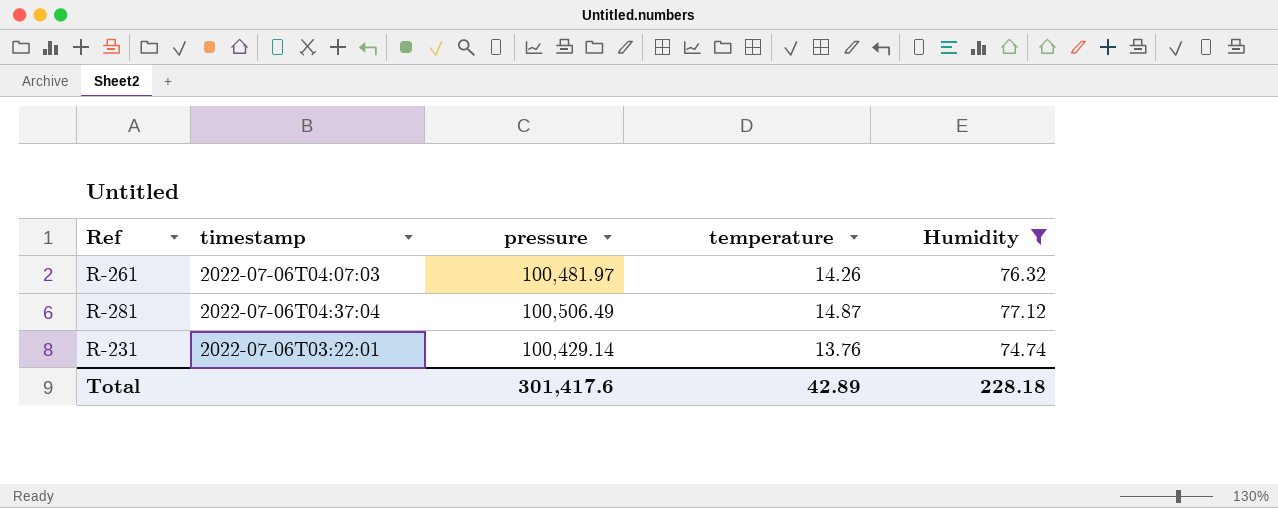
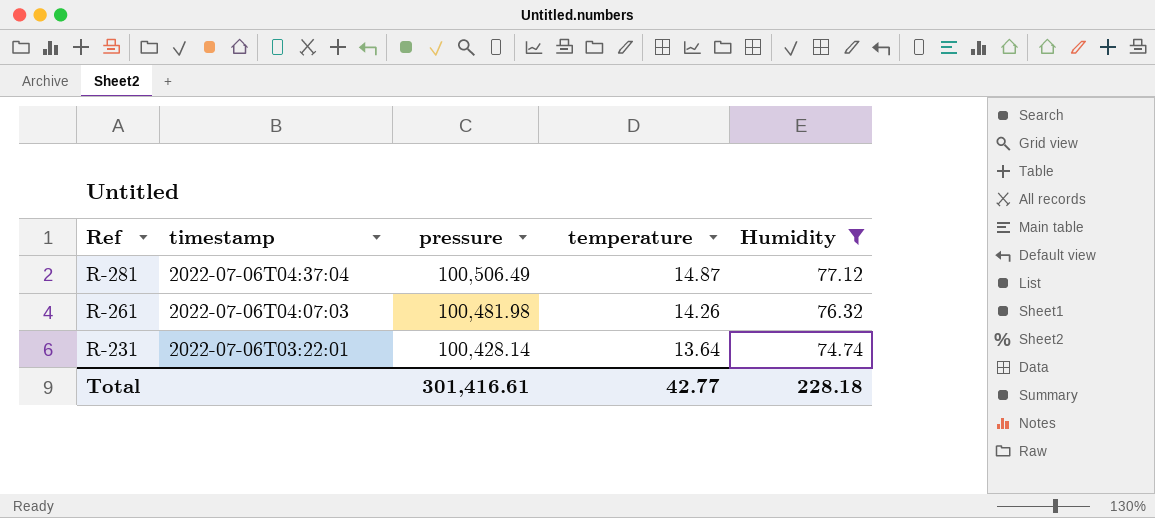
row order: none -> Ref descending
R-261 | pressure: 100,481.97 -> 100,481.98
R-231 | pressure: 100,429.14 -> 100,428.14
R-231 | temperature: 13.76 -> 13.64
Total | pressure: 301,417.6 -> 301,416.61
Total | temperature: 42.89 -> 42.77

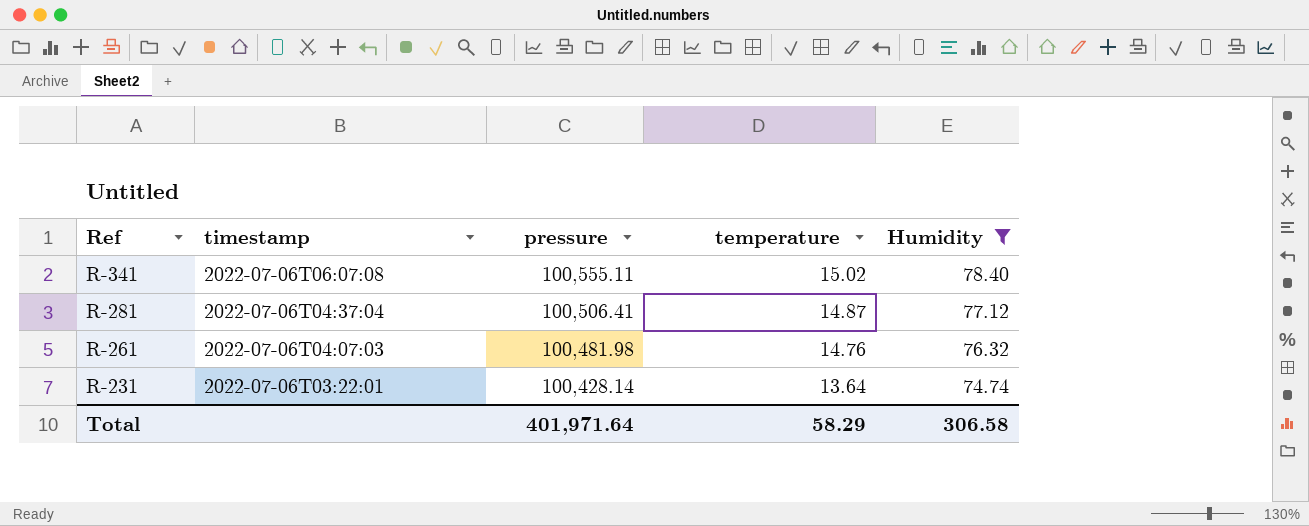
row R-341: none -> 2022-07-06T06:07:08 | 100,555.11 | 15.02 | 78.40
R-281 | pressure: 100,506.49 -> 100,506.41
R-261 | temperature: 14.26 -> 14.76
Total | pressure: 301,416.61 -> 401,971.64
Total | temperature: 42.77 -> 58.29
Total | Humidity: 228.18 -> 306.58

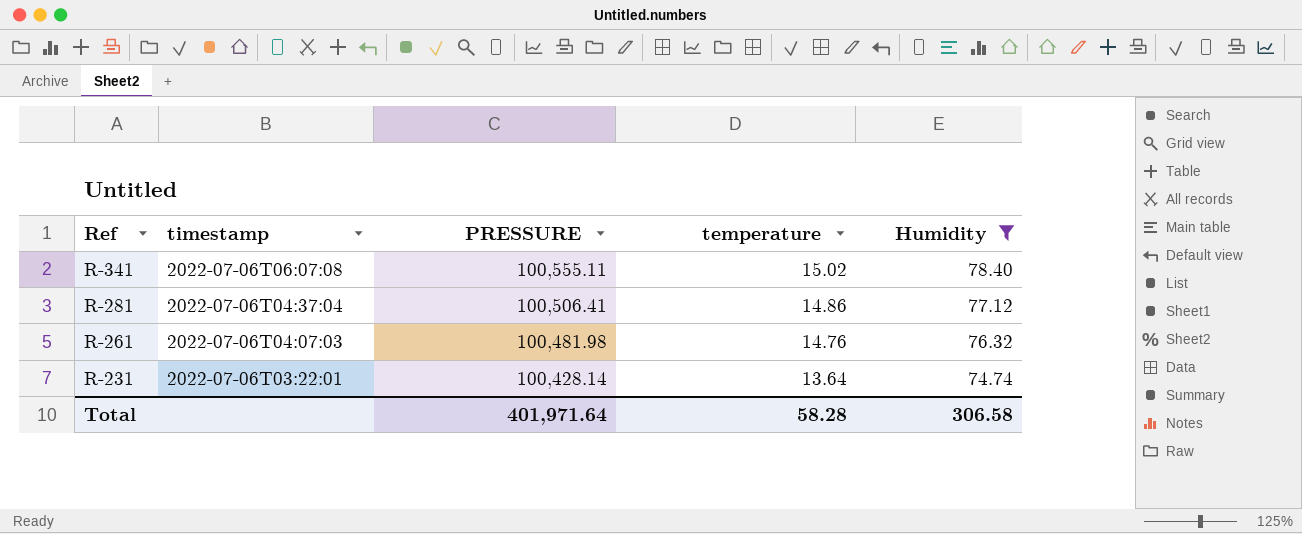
column name: pressure -> PRESSURE
R-281 | temperature: 14.87 -> 14.86
Total | temperature: 58.29 -> 58.28

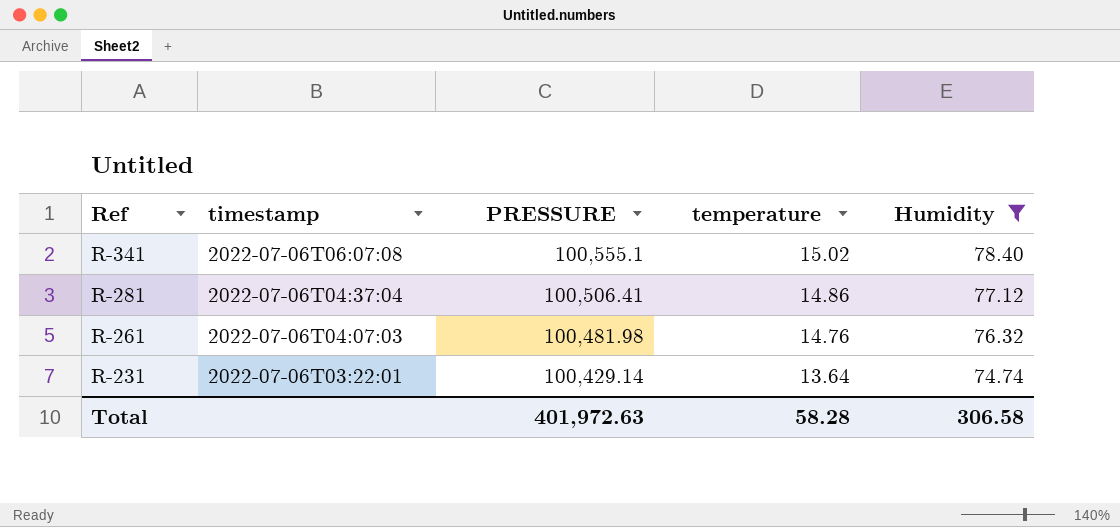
R-341 | PRESSURE: 100,555.11 -> 100,555.1
R-231 | PRESSURE: 100,428.14 -> 100,429.14
Total | PRESSURE: 401,971.64 -> 401,972.63

